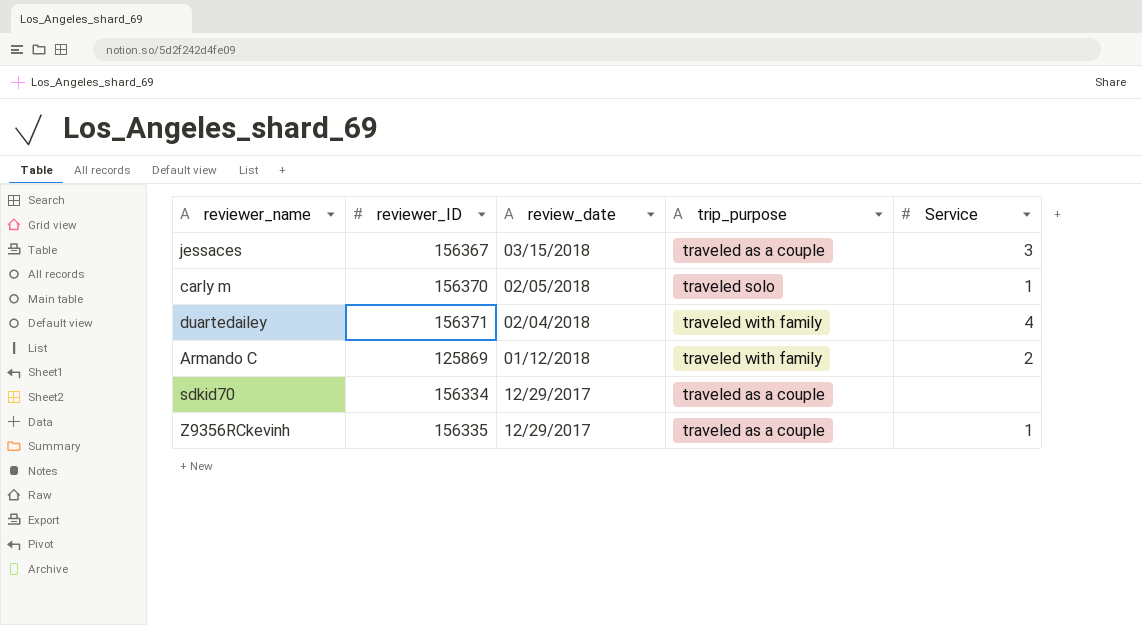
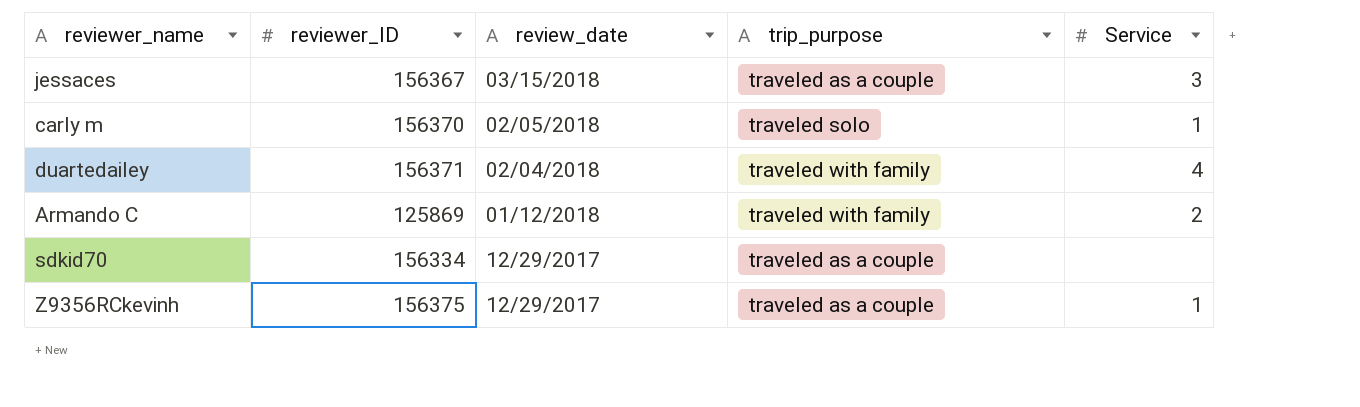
Z9356RCkevinh | reviewer_ID: 156335 -> 156375

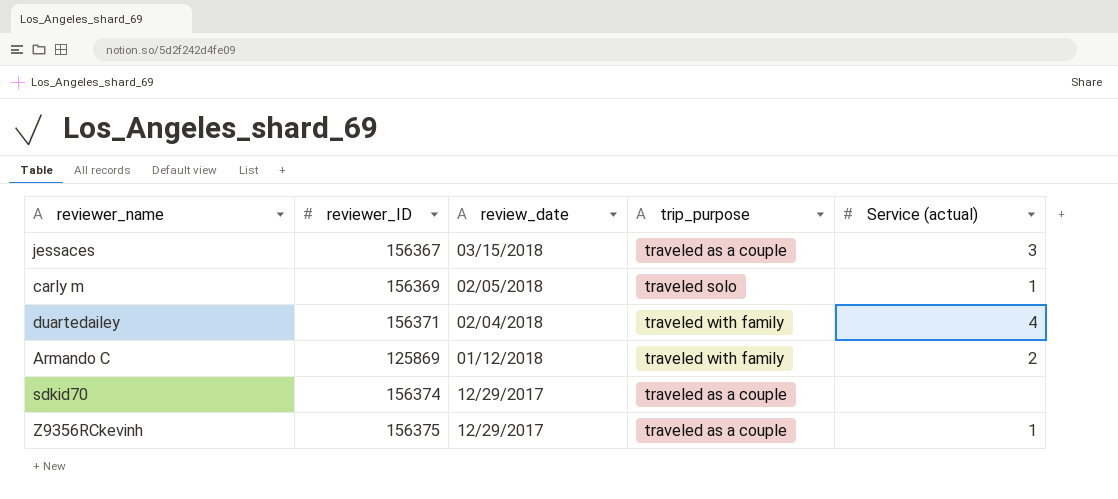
column name: Service -> Service (actual)
carly m | reviewer_ID: 156370 -> 156369
sdkid70 | reviewer_ID: 156334 -> 156374

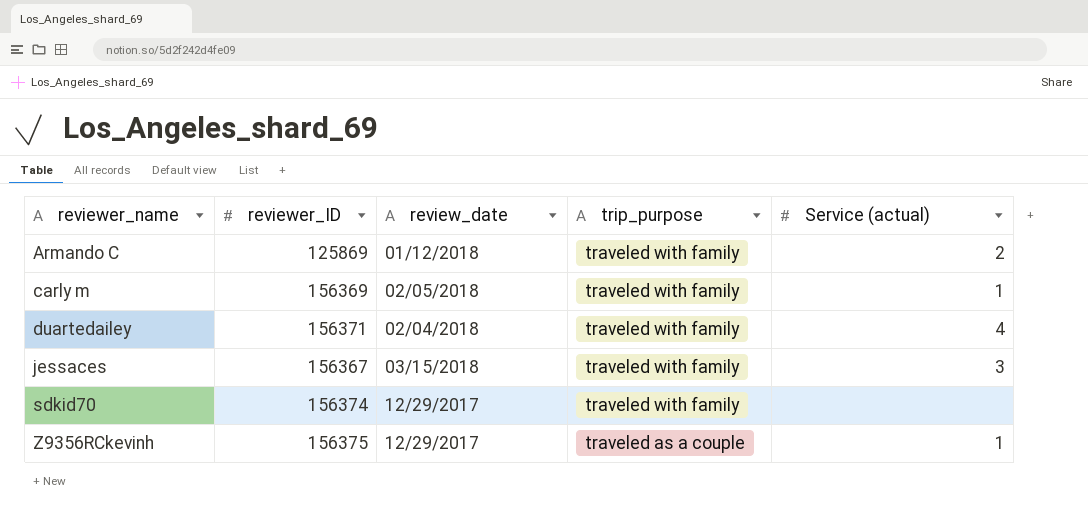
row order: review_date descending -> reviewer_name ascending
carly m | trip_purpose: traveled solo -> traveled with family
jessaces | trip_purpose: traveled as a couple -> traveled with family
sdkid70 | trip_purpose: traveled as a couple -> traveled with family

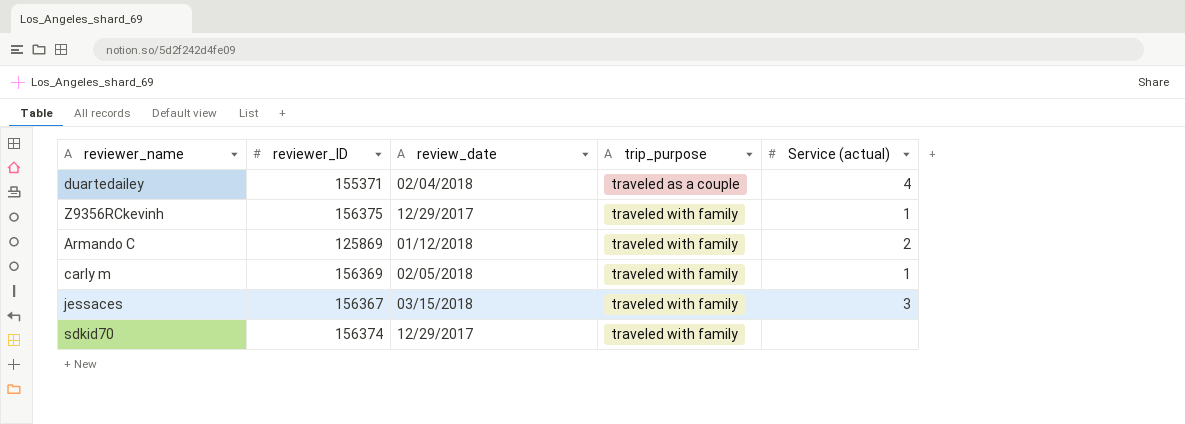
row order: reviewer_name ascending -> trip_purpose ascending
duartedailey | reviewer_ID: 156371 -> 155371
duartedailey | trip_purpose: traveled with family -> traveled as a couple
Z9356RCkevinh | trip_purpose: traveled as a couple -> traveled with family

